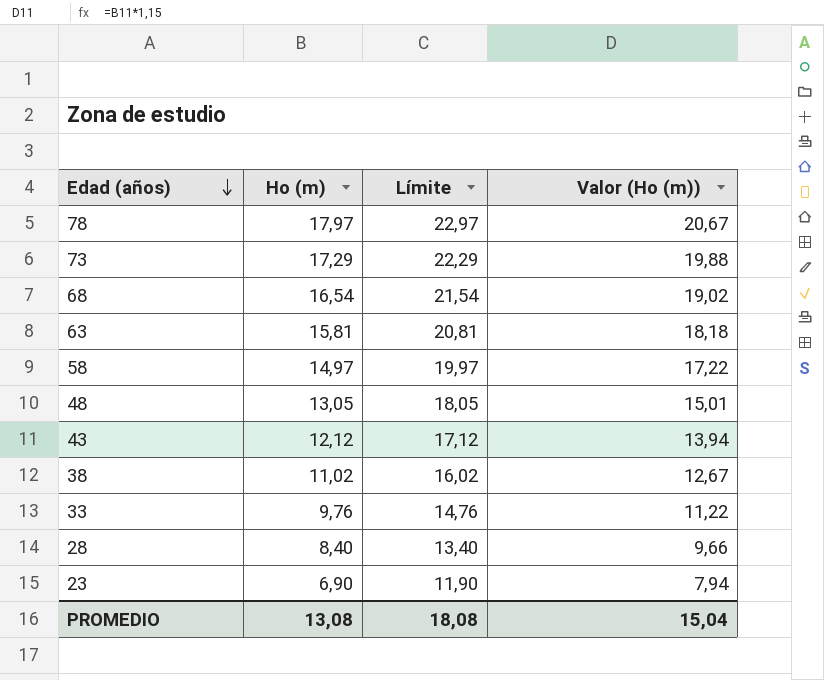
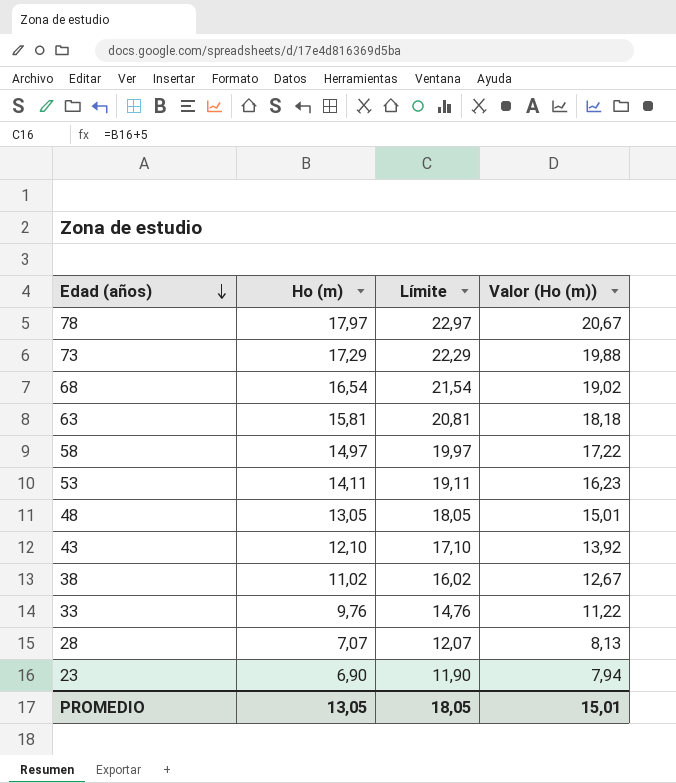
row 53: none -> 14,11 | 19,11 | 16,23
43 | Ho (m): 12,12 -> 12,10
43 | Límite: 17,12 -> 17,10
43 | Valor (Ho (m)): 13,94 -> 13,92
28 | Ho (m): 8,40 -> 7,07
28 | Límite: 13,40 -> 12,07
28 | Valor (Ho (m)): 9,66 -> 8,13
PROMEDIO | Ho (m): 13,08 -> 13,05
PROMEDIO | Límite: 18,08 -> 18,05
PROMEDIO | Valor (Ho (m)): 15,04 -> 15,01

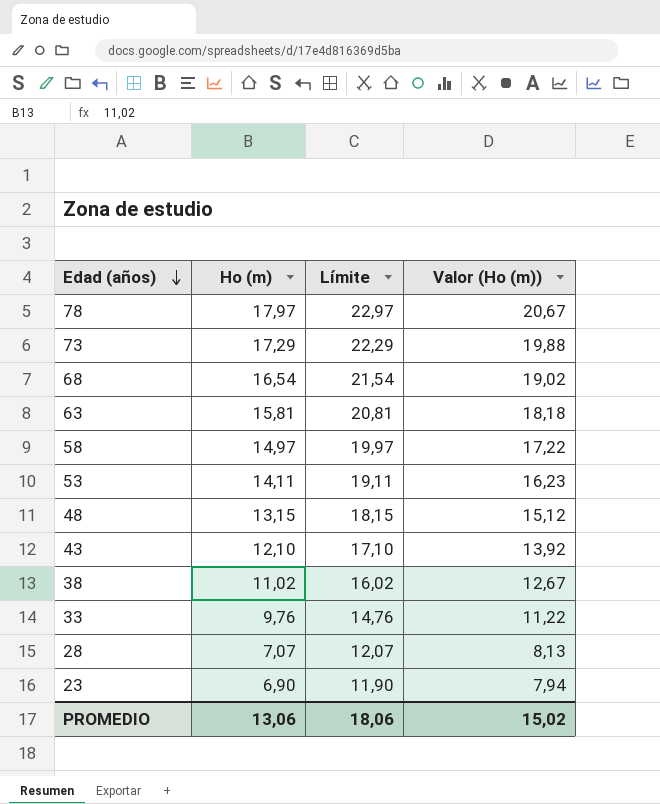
48 | Ho (m): 13,05 -> 13,15
48 | Límite: 18,05 -> 18,15
48 | Valor (Ho (m)): 15,01 -> 15,12
PROMEDIO | Ho (m): 13,05 -> 13,06
PROMEDIO | Límite: 18,05 -> 18,06
PROMEDIO | Valor (Ho (m)): 15,01 -> 15,02

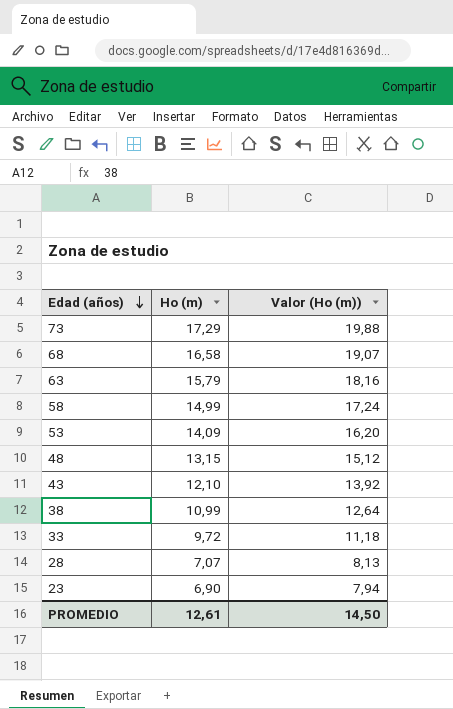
column Límite | formula: [Ho (m)] + 5 -> none
row 78: 17,97 | 22,97 | 20,67 -> none
68 | Ho (m): 16,54 -> 16,58
68 | Valor (Ho (m)): 19,02 -> 19,07
63 | Ho (m): 15,81 -> 15,79
63 | Valor (Ho (m)): 18,18 -> 18,16
58 | Ho (m): 14,97 -> 14,99
58 | Valor (Ho (m)): 17,22 -> 17,24
53 | Ho (m): 14,11 -> 14,09
53 | Valor (Ho (m)): 16,23 -> 16,20
38 | Ho (m): 11,02 -> 10,99
38 | Valor (Ho (m)): 12,67 -> 12,64
33 | Ho (m): 9,76 -> 9,72
33 | Valor (Ho (m)): 11,22 -> 11,18
PROMEDIO | Ho (m): 13,06 -> 12,61
PROMEDIO | Valor (Ho (m)): 15,02 -> 14,50

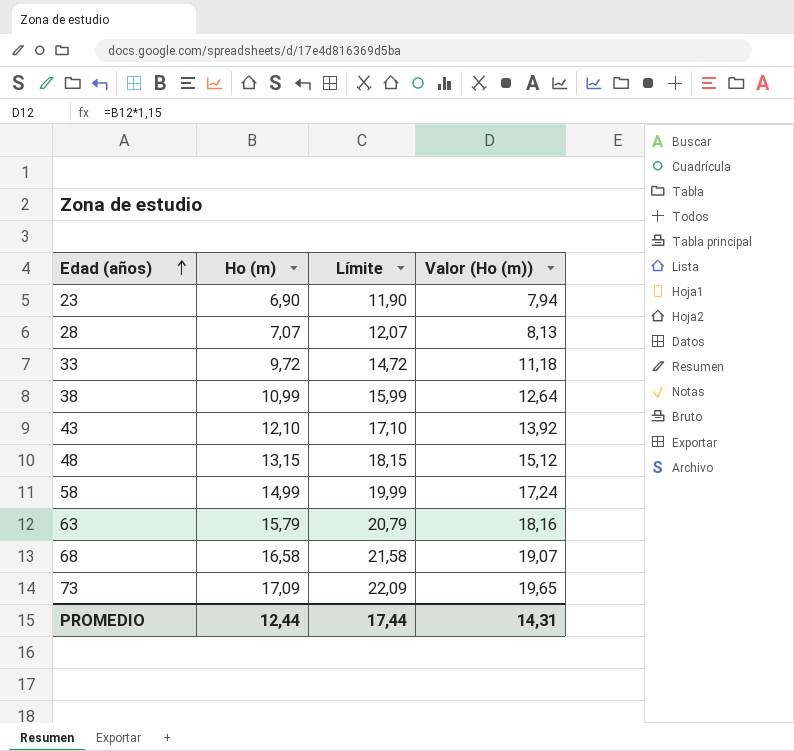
row order: Edad (años) descending -> Edad (años) ascending
column Límite | formula: none -> [Ho (m)] + 5
row 53: 14,09 | 16,20 -> none
73 | Ho (m): 17,29 -> 17,09
73 | Valor (Ho (m)): 19,88 -> 19,65
PROMEDIO | Ho (m): 12,61 -> 12,44
PROMEDIO | Valor (Ho (m)): 14,50 -> 14,31

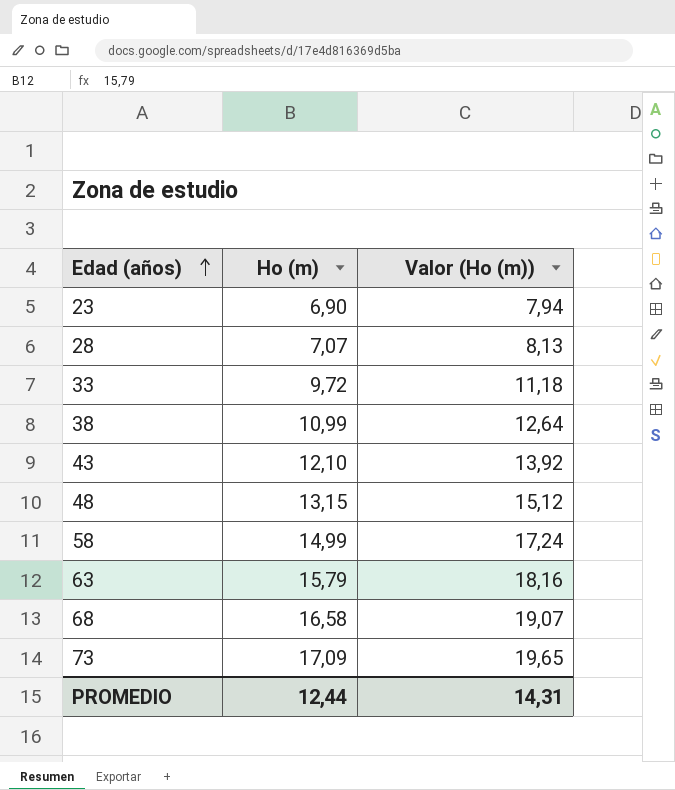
column Límite | formula: [Ho (m)] + 5 -> none

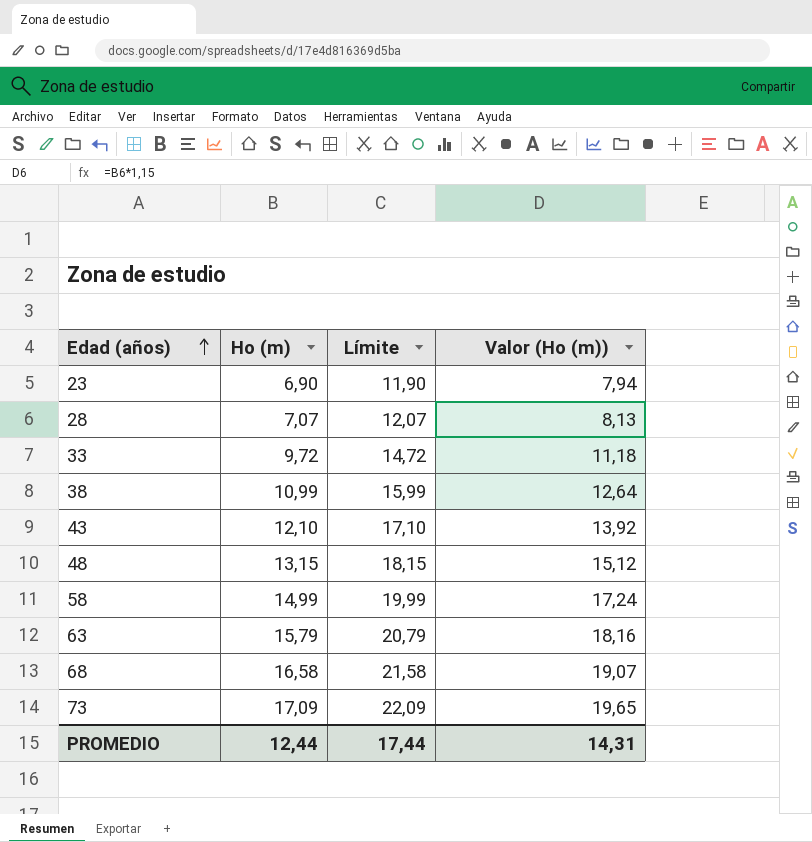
column Límite | formula: none -> [Ho (m)] + 5

